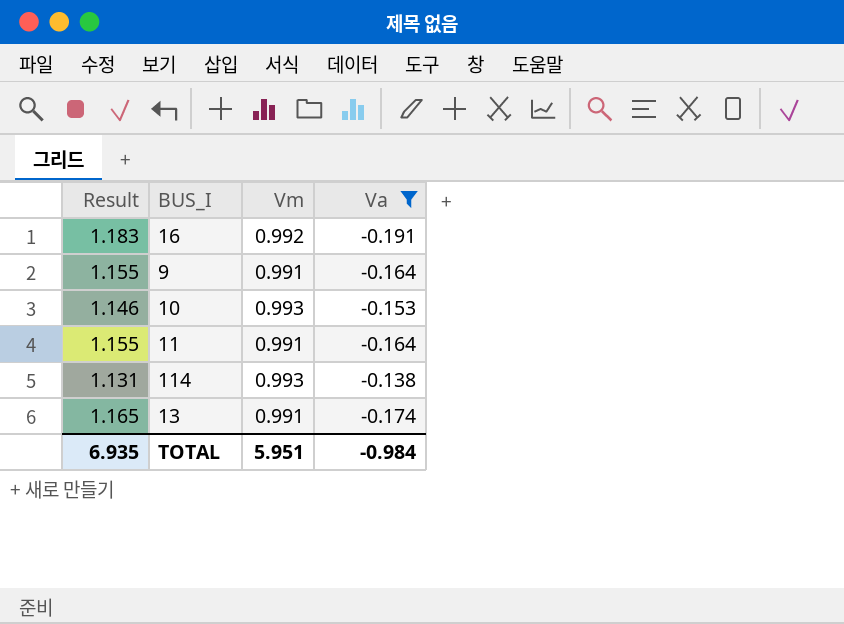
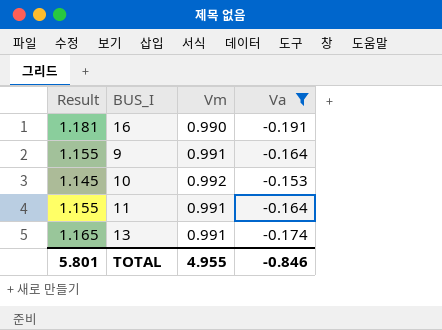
row 114: 1.131 | 0.993 | -0.138 -> none
16 | Result: 1.183 -> 1.181
16 | Vm: 0.992 -> 0.990
10 | Result: 1.146 -> 1.145
10 | Vm: 0.993 -> 0.992
TOTAL | Result: 6.935 -> 5.801
TOTAL | Vm: 5.951 -> 4.955
TOTAL | Va: -0.984 -> -0.846

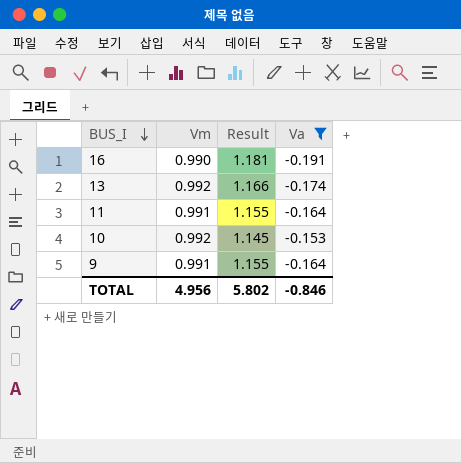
row order: none -> BUS_I descending
column Result | position: 1 -> 3
13 | Vm: 0.991 -> 0.992
13 | Result: 1.165 -> 1.166
TOTAL | Vm: 4.955 -> 4.956
TOTAL | Result: 5.801 -> 5.802

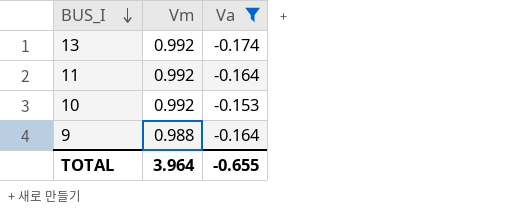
column Result | formula: [Vm] - [Va] -> none
row 16: 0.990 | 1.181 | -0.191 -> none
11 | Vm: 0.991 -> 0.992
9 | Vm: 0.991 -> 0.988
TOTAL | Vm: 4.956 -> 3.964
TOTAL | Va: -0.846 -> -0.655

